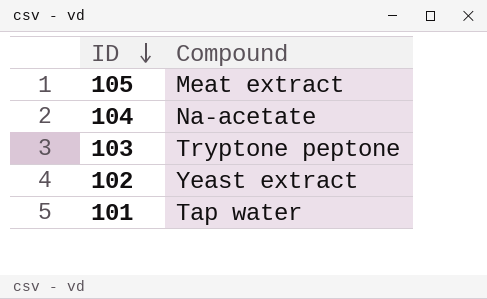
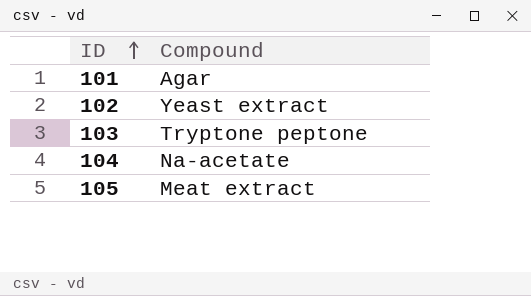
row order: ID descending -> ID ascending
101 | Compound: Tap water -> Agar

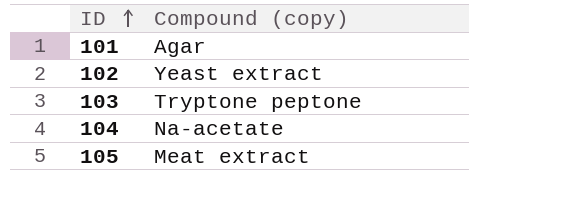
column name: Compound -> Compound (copy)

